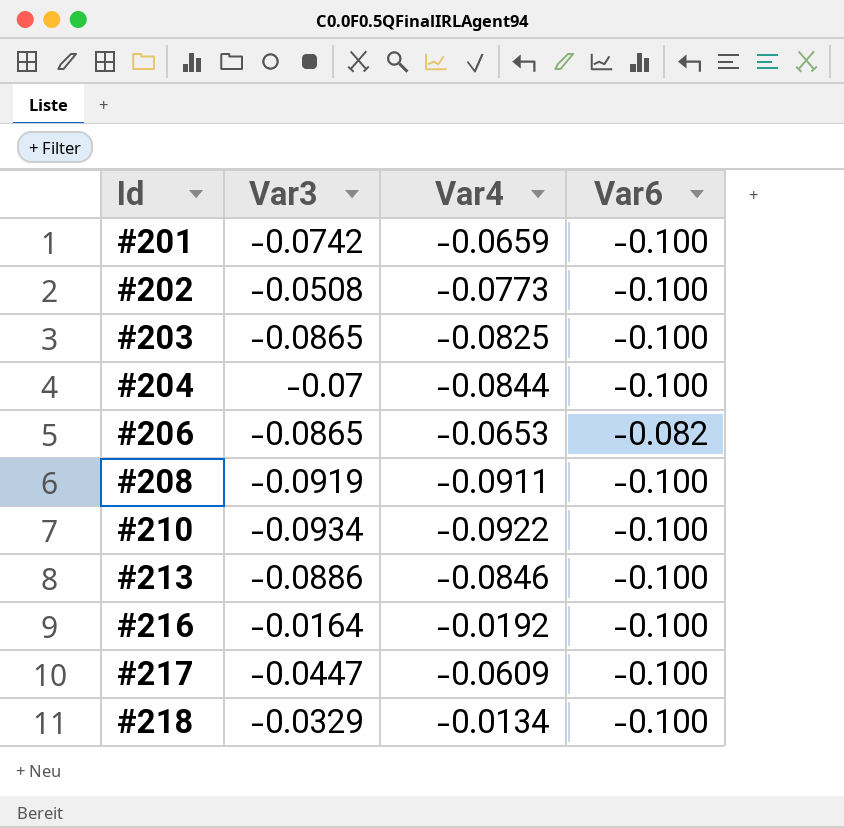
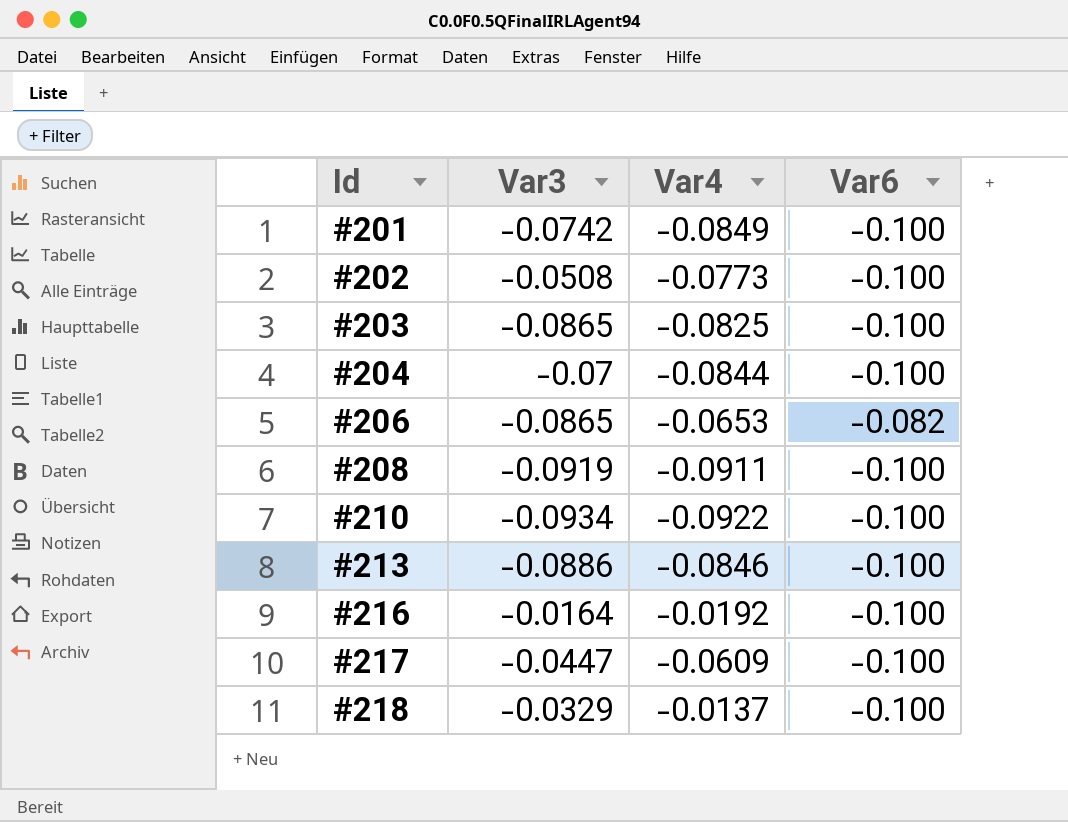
#201 | Var4: -0.0659 -> -0.0849
#218 | Var4: -0.0134 -> -0.0137

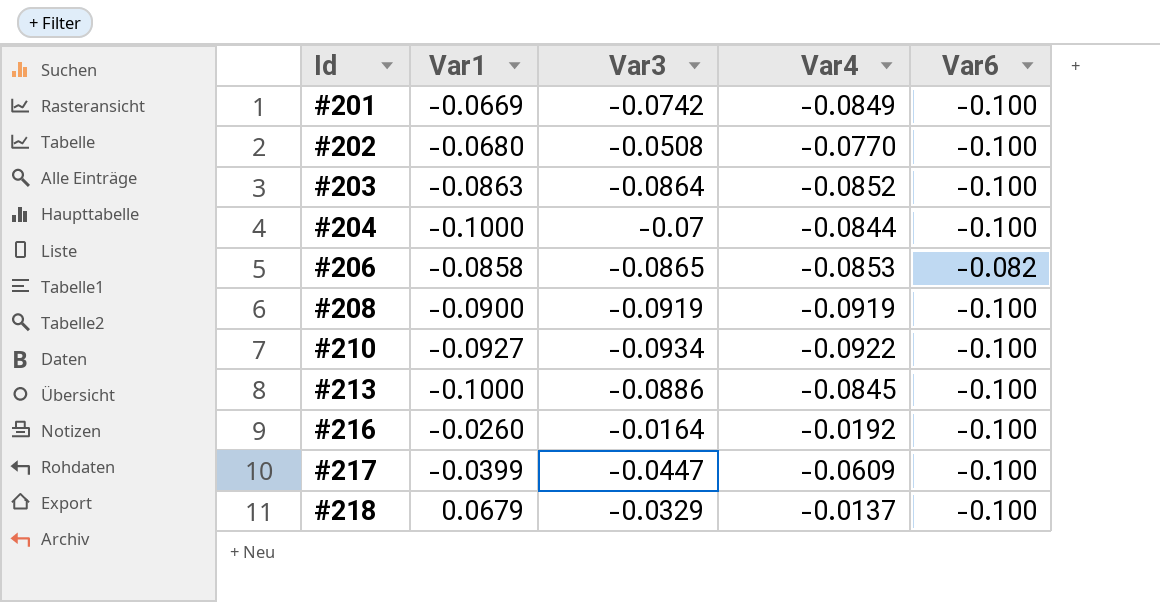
column Var1 | position: none -> 2
#202 | Var4: -0.0773 -> -0.0770
#203 | Var3: -0.0865 -> -0.0864
#203 | Var4: -0.0825 -> -0.0852
#206 | Var4: -0.0653 -> -0.0853
#208 | Var4: -0.0911 -> -0.0919
#213 | Var4: -0.0846 -> -0.0845

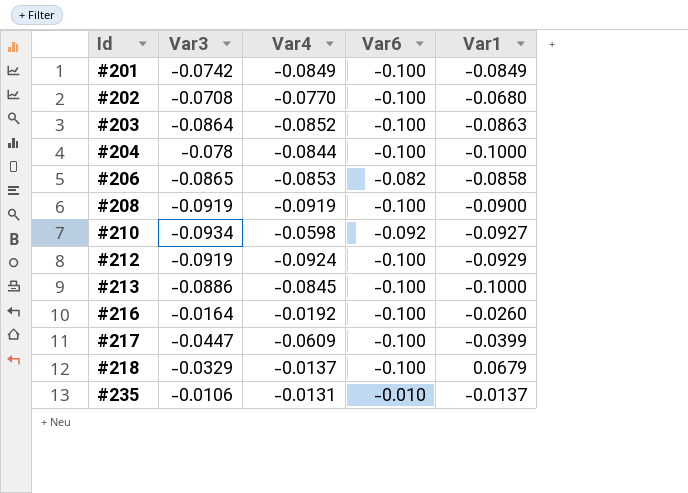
column Var1 | position: 2 -> 5
#201 | Var1: -0.0669 -> -0.0849
#202 | Var3: -0.0508 -> -0.0708
#204 | Var3: -0.07 -> -0.078
#210 | Var4: -0.0922 -> -0.0598
#210 | Var6: -0.100 -> -0.092
row #212: none -> -0.0919 | -0.0924 | -0.100 | -0.0929
row #235: none -> -0.0106 | -0.0131 | -0.010 | -0.0137

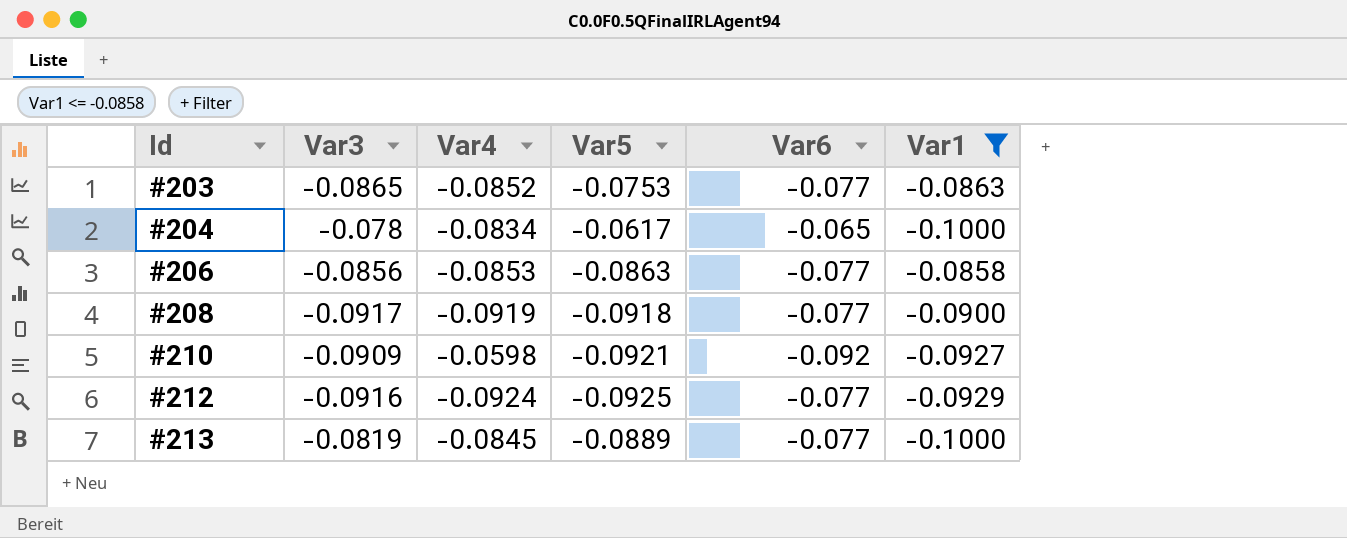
filter: none -> Var1 <= -0.0858
column Var5 | position: none -> 4
#203 | Var3: -0.0864 -> -0.0865
#203 | Var6: -0.100 -> -0.077
#204 | Var4: -0.0844 -> -0.0834
#204 | Var6: -0.100 -> -0.065
#206 | Var3: -0.0865 -> -0.0856
#206 | Var6: -0.082 -> -0.077
#208 | Var3: -0.0919 -> -0.0917
#208 | Var6: -0.100 -> -0.077
#210 | Var3: -0.0934 -> -0.0909
#212 | Var3: -0.0919 -> -0.0916
#212 | Var6: -0.100 -> -0.077
#213 | Var3: -0.0886 -> -0.0819
#213 | Var6: -0.100 -> -0.077

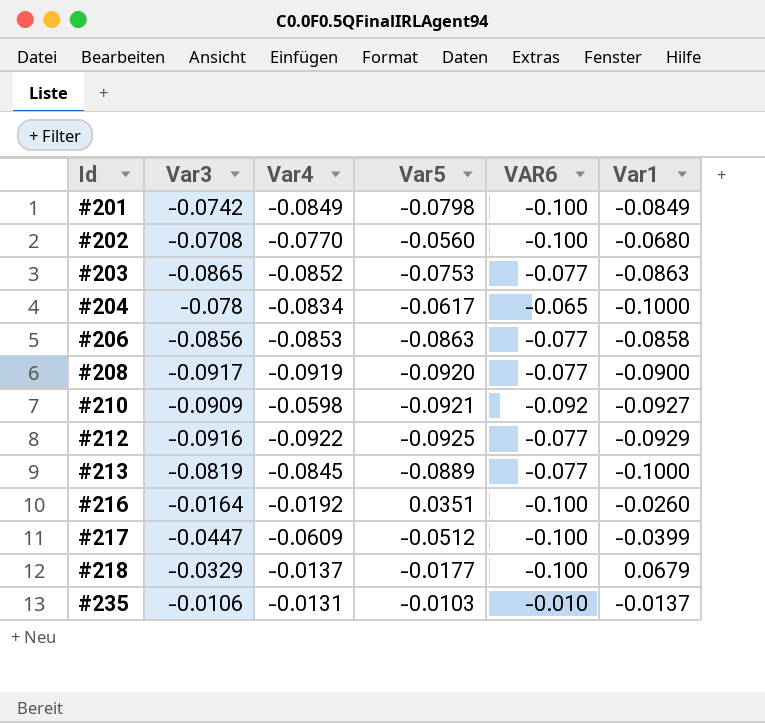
filter: Var1 <= -0.0858 -> none
column name: Var6 -> VAR6
#208 | Var5: -0.0918 -> -0.0920
#212 | Var4: -0.0924 -> -0.0922

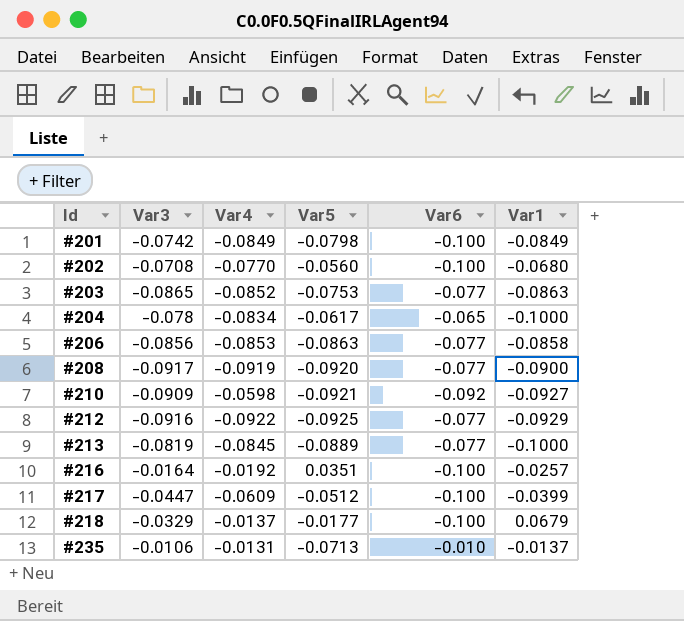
column name: VAR6 -> Var6
#216 | Var1: -0.0260 -> -0.0257
#235 | Var5: -0.0103 -> -0.0713

